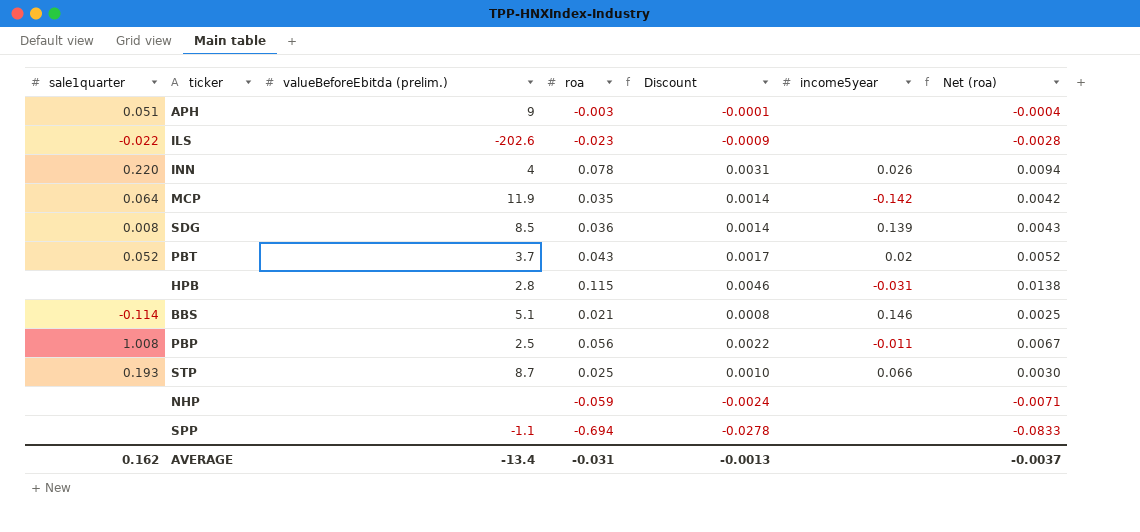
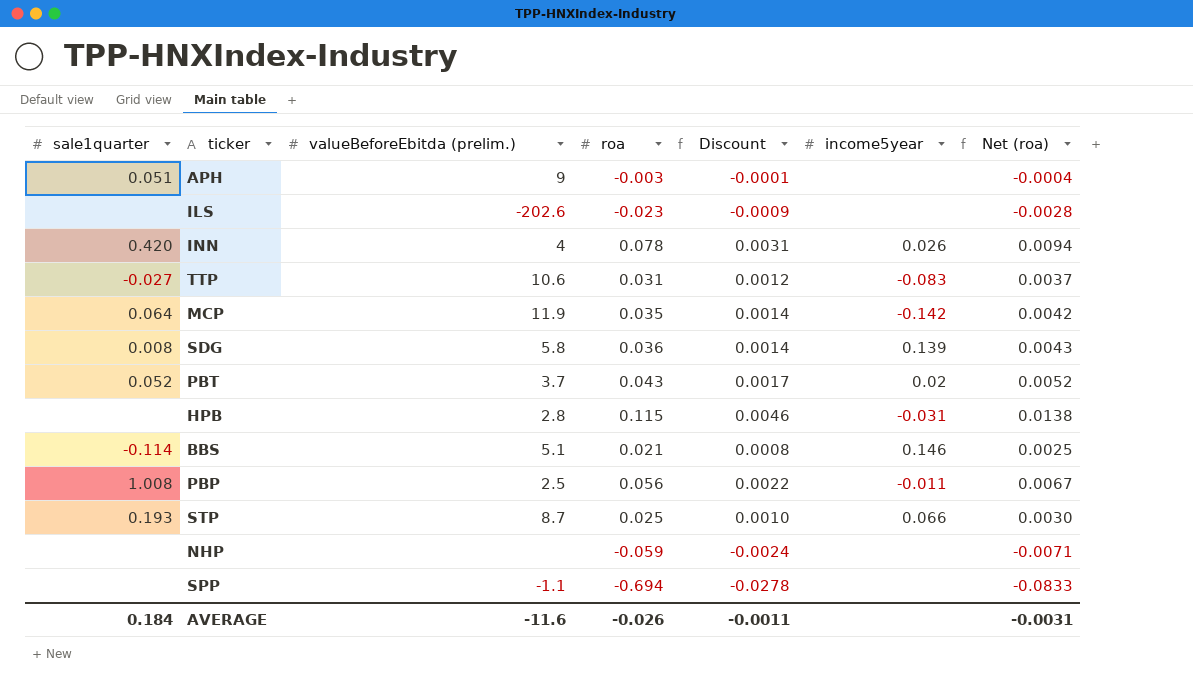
ILS | sale1quarter: -0.022 -> none
INN | sale1quarter: 0.220 -> 0.420
row TTP: none -> -0.027 | 10.6 | 0.031 | 0.0012 | -0.083 | 0.0037
SDG | valueBeforeEbitda (prelim.): 8.5 -> 5.8
AVERAGE | sale1quarter: 0.162 -> 0.184
AVERAGE | valueBeforeEbitda (prelim.): -13.4 -> -11.6
AVERAGE | roa: -0.031 -> -0.026
AVERAGE | Discount: -0.0013 -> -0.0011
AVERAGE | Net (roa): -0.0037 -> -0.0031

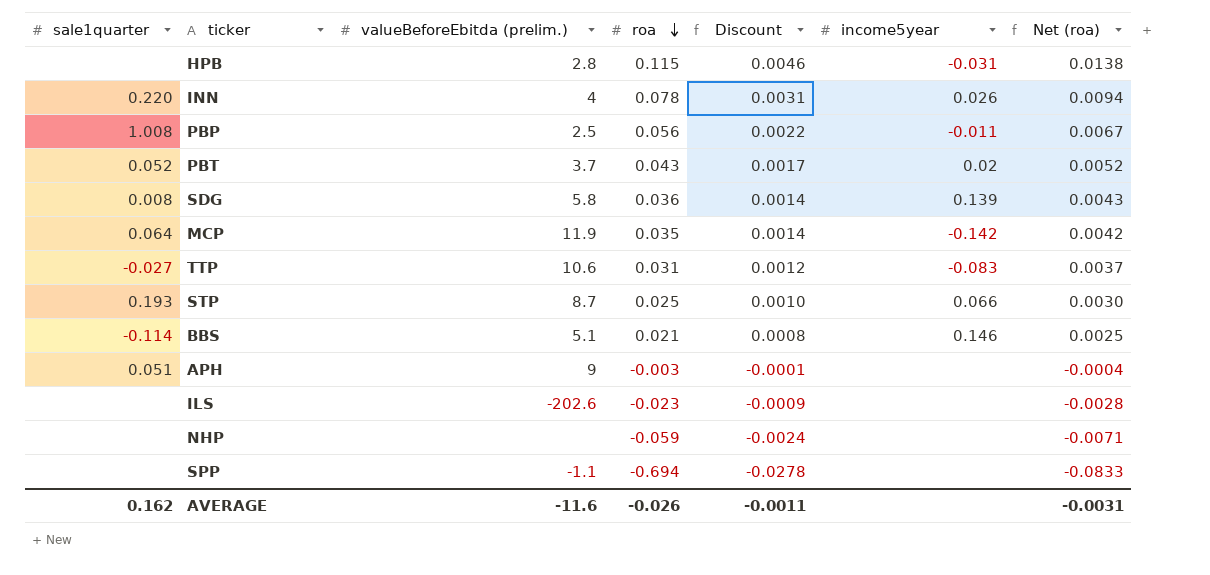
row order: none -> roa descending
INN | sale1quarter: 0.420 -> 0.220
AVERAGE | sale1quarter: 0.184 -> 0.162

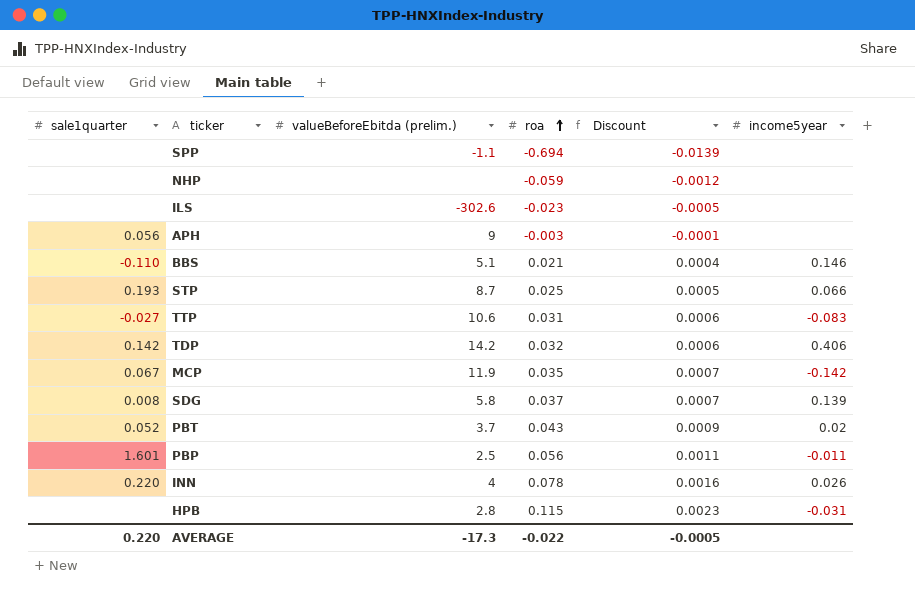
row order: roa descending -> roa ascending
column Net (roa) | formula: [roa] * 0.12 -> none
column Discount | formula: [roa] * 0.04 -> [roa] * 0.02
ILS | valueBeforeEbitda (prelim.): -202.6 -> -302.6
APH | sale1quarter: 0.051 -> 0.056
BBS | sale1quarter: -0.114 -> -0.110
row TDP: none -> 0.142 | 14.2 | 0.032 | 0.0006 | 0.406
MCP | sale1quarter: 0.064 -> 0.067
SDG | roa: 0.036 -> 0.037
PBP | sale1quarter: 1.008 -> 1.601
AVERAGE | sale1quarter: 0.162 -> 0.220
AVERAGE | valueBeforeEbitda (prelim.): -11.6 -> -17.3
AVERAGE | roa: -0.026 -> -0.022
AVERAGE | Discount: -0.0011 -> -0.0005

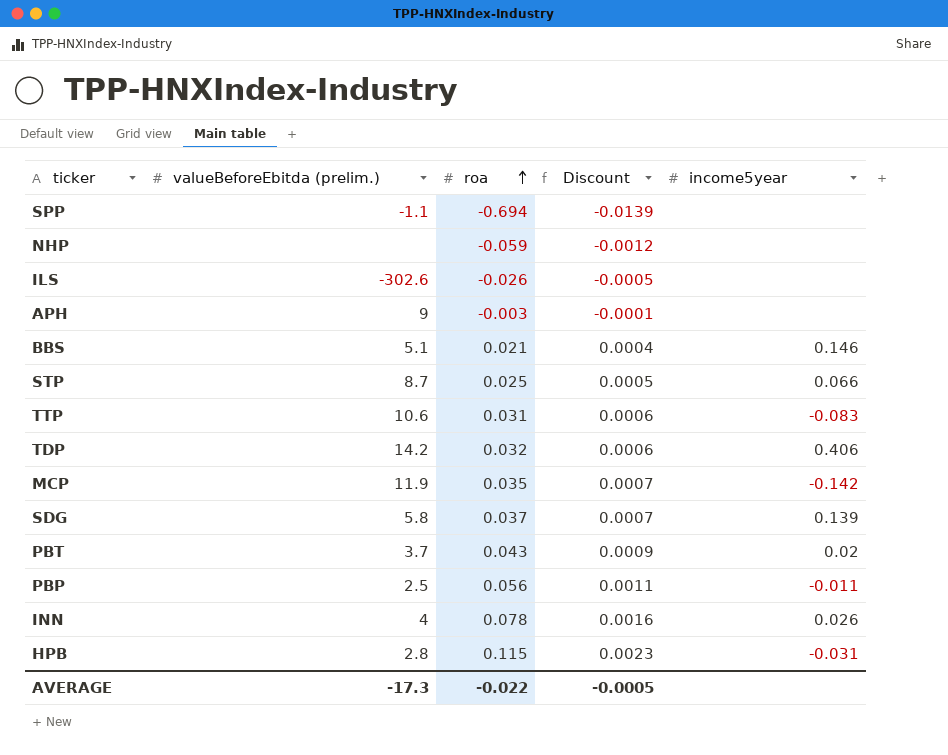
column sale1quarter | position: 1 -> none
ILS | roa: -0.023 -> -0.026

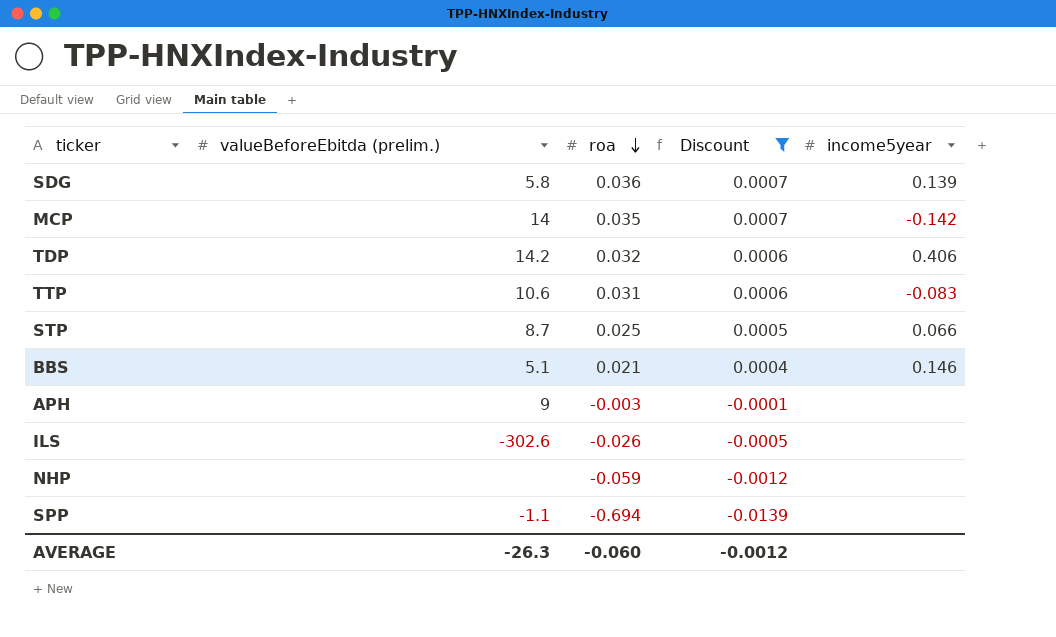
filter: none -> Discount <= 0.0007
row order: roa ascending -> roa descending
SDG | roa: 0.037 -> 0.036
MCP | valueBeforeEbitda (prelim.): 11.9 -> 14
AVERAGE | valueBeforeEbitda (prelim.): -17.3 -> -26.3
AVERAGE | roa: -0.022 -> -0.060
AVERAGE | Discount: -0.0005 -> -0.0012

